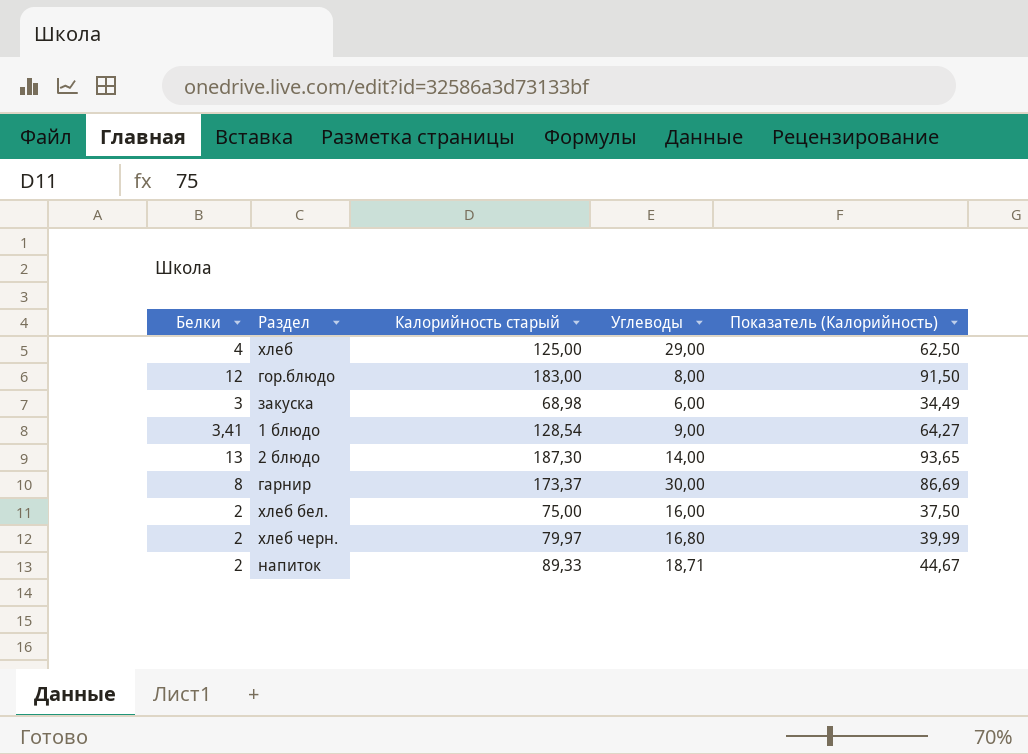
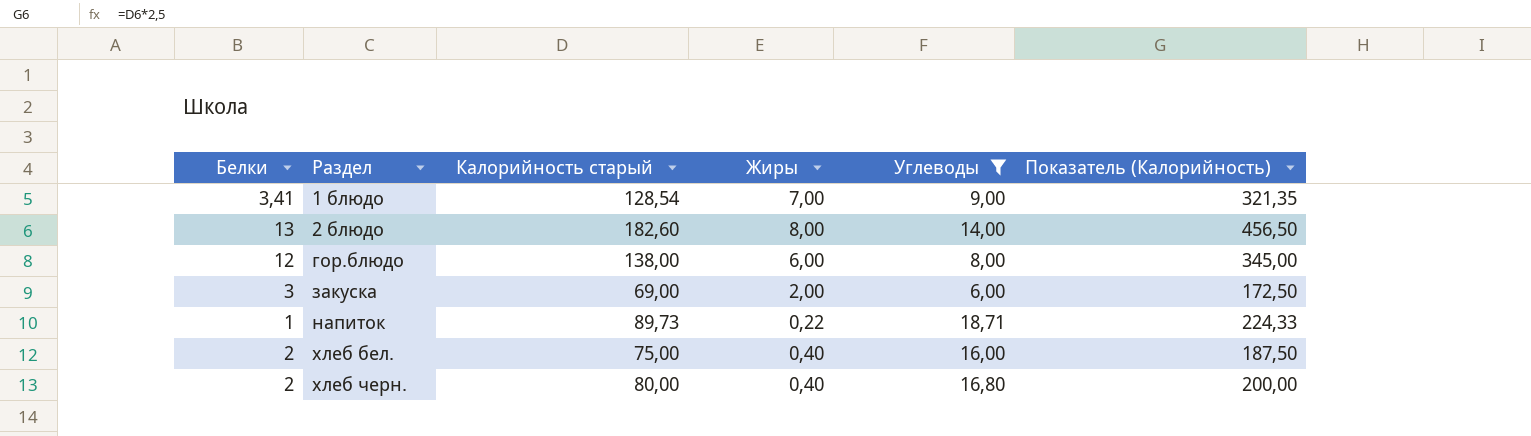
filter: none -> Углеводы <= 18,71
row order: none -> Раздел ascending
column Жиры | position: none -> 4
column Показатель (Калорийность) | formula: [Калорийность старый] * 0,5 -> [Калорийность старый] * 2,5
2 блюдо | Калорийность старый: 187,30 -> 182,60
гор.блюдо | Калорийность старый: 183,00 -> 138,00
закуска | Калорийность старый: 68,98 -> 69,00
напиток | Белки: 2 -> 1
напиток | Калорийность старый: 89,33 -> 89,73
хлеб черн. | Калорийность старый: 79,97 -> 80,00

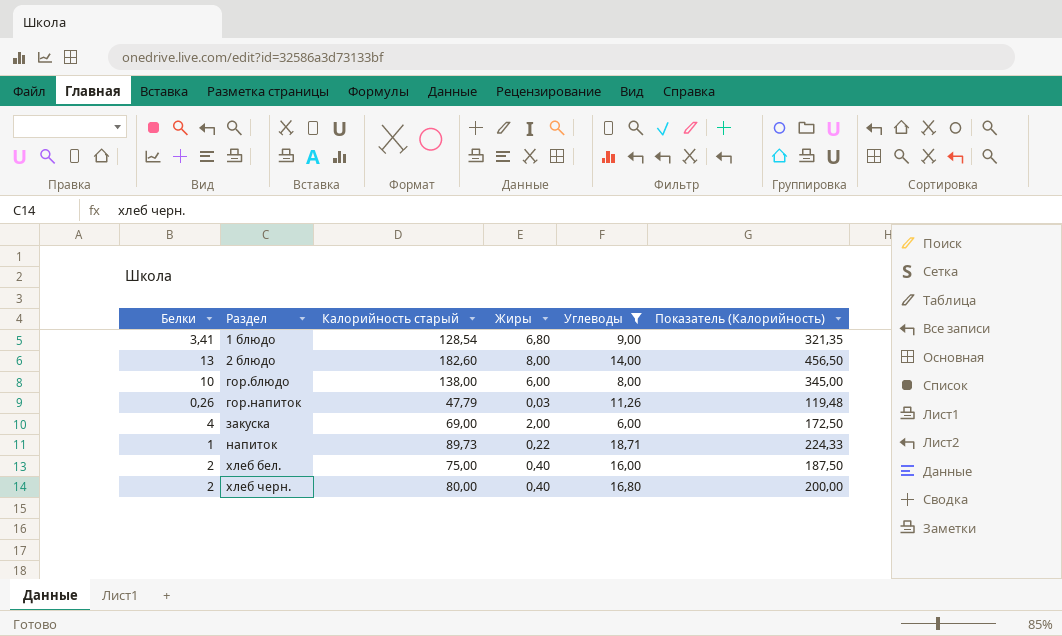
1 блюдо | Жиры: 7,00 -> 6,80
гор.блюдо | Белки: 12 -> 10
row гор.напиток: none -> 0,26 | 47,79 | 0,03 | 11,26 | 119,48
закуска | Белки: 3 -> 4

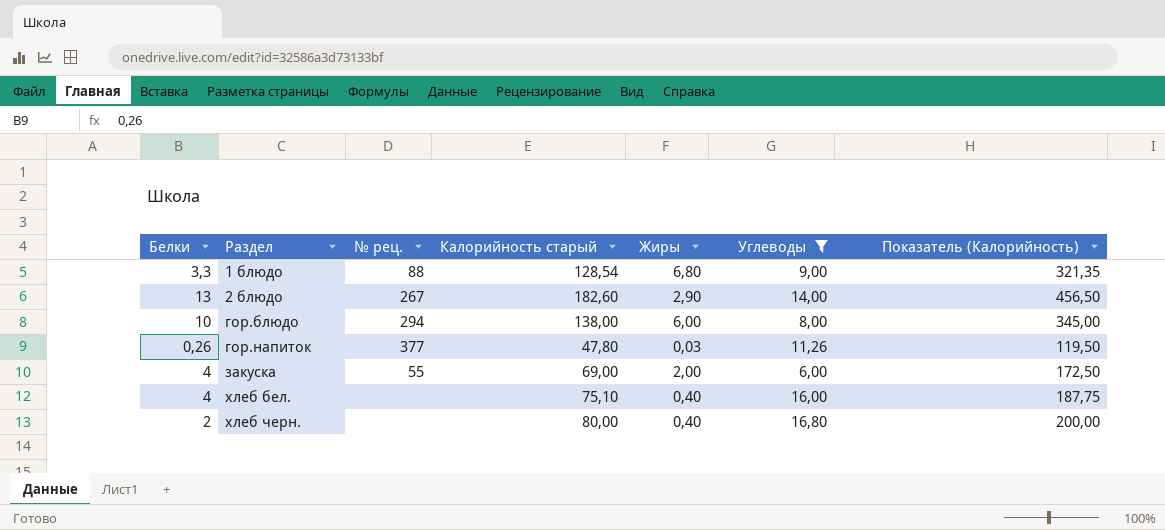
column № рец. | position: none -> 3
row напиток: 1 | 89,73 | 0,22 | 18,71 | 224,33 -> none
1 блюдо | Белки: 3,41 -> 3,3
2 блюдо | Жиры: 8,00 -> 2,90
гор.напиток | Калорийность старый: 47,79 -> 47,80
гор.напиток | Показатель (Калорийность): 119,48 -> 119,50
хлеб бел. | Белки: 2 -> 4
хлеб бел. | Калорийность старый: 75,00 -> 75,10
хлеб бел. | Показатель (Калорийность): 187,50 -> 187,75

